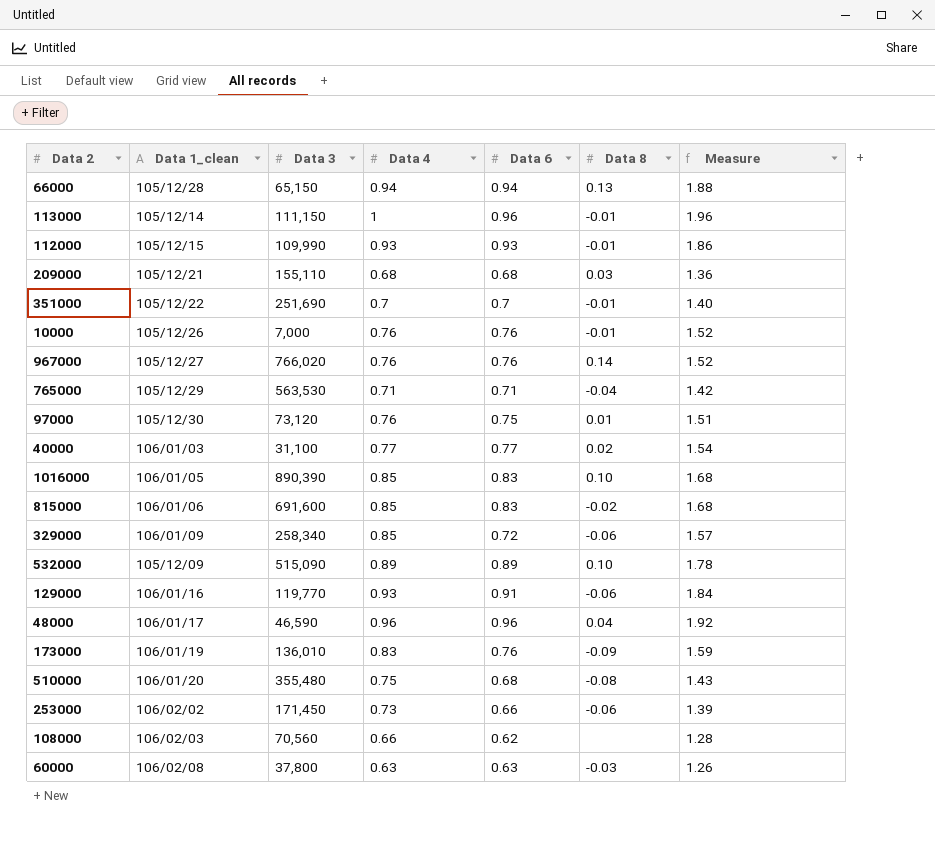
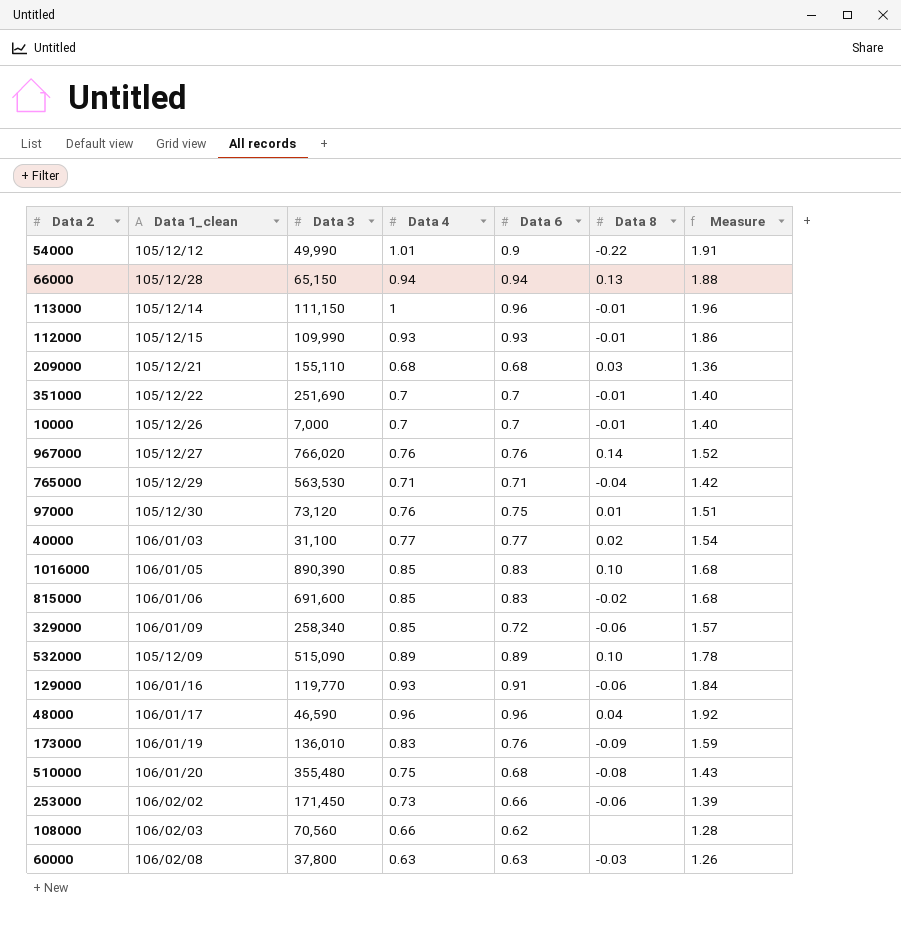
row 54000: none -> 105/12/12 | 49,990 | 1.01 | 0.9 | -0.22 | 1.91
10000 | Data 4: 0.76 -> 0.7
10000 | Data 6: 0.76 -> 0.7
10000 | Measure: 1.52 -> 1.40

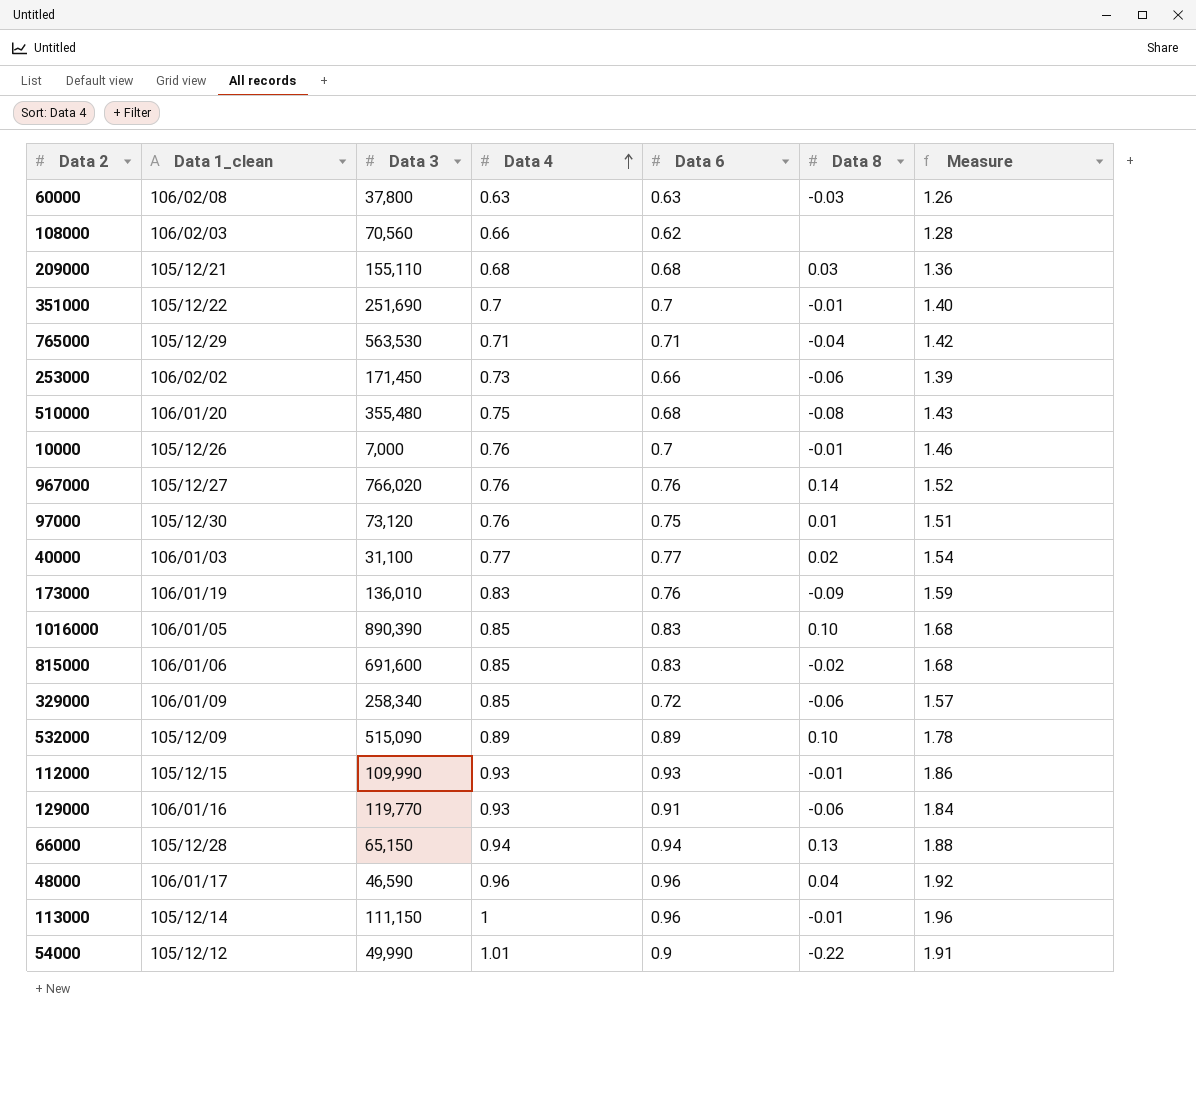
row order: none -> Data 4 ascending
10000 | Data 4: 0.7 -> 0.76
10000 | Measure: 1.40 -> 1.46

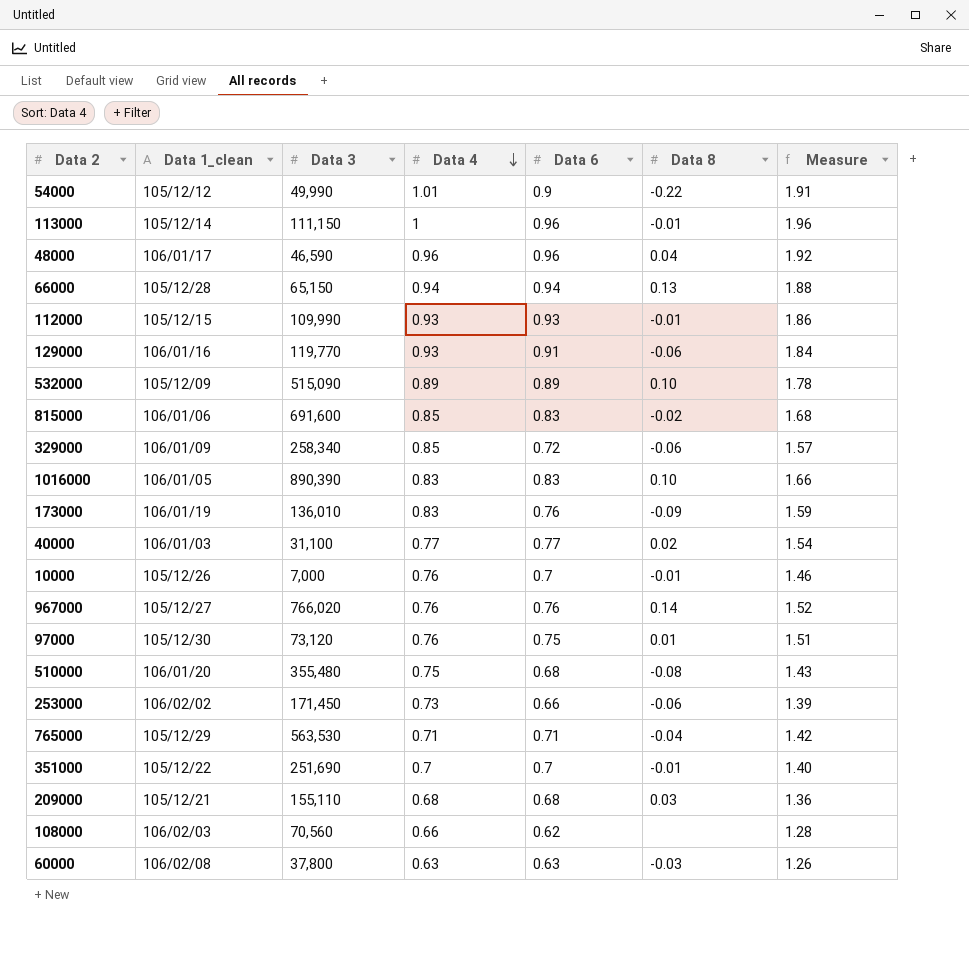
row order: Data 4 ascending -> Data 4 descending
1016000 | Data 4: 0.85 -> 0.83
1016000 | Measure: 1.68 -> 1.66

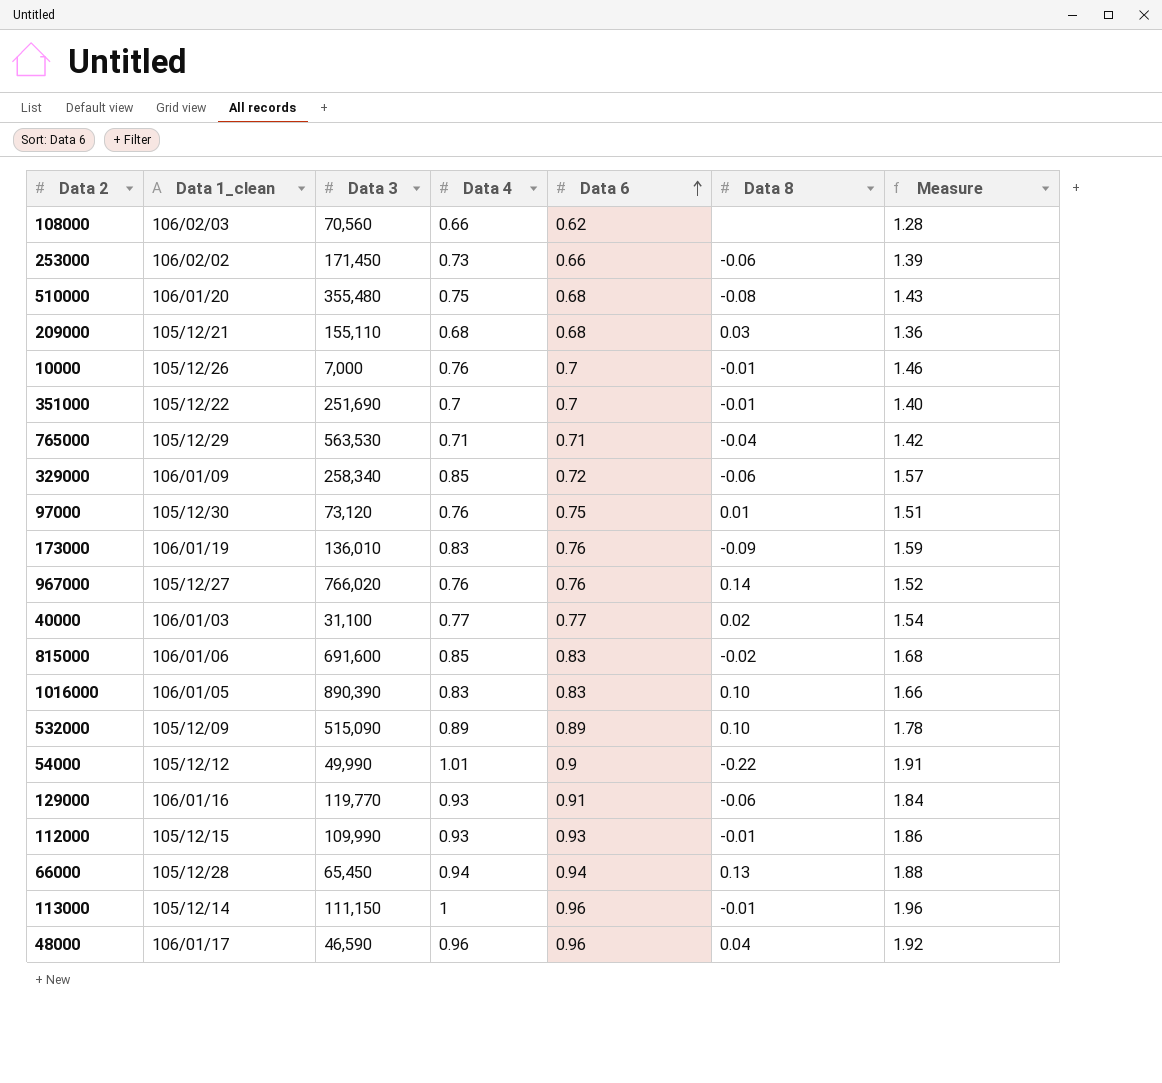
row order: Data 4 descending -> Data 6 ascending
row 60000: 106/02/08 | 37,800 | 0.63 | 0.63 | -0.03 | 1.26 -> none
66000 | Data 3: 65,150 -> 65,450

